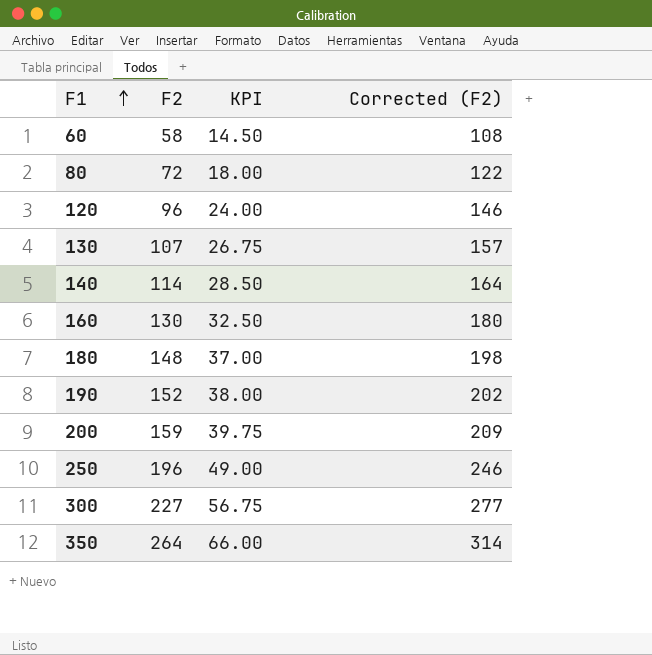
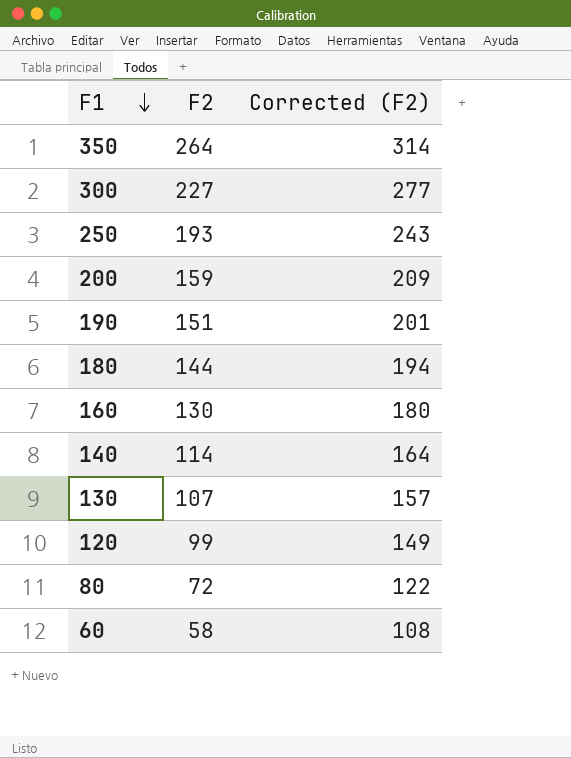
row order: F1 ascending -> F1 descending
column KPI | formula: [F2] * 0.25 -> none
250 | F2: 196 -> 193
250 | Corrected (F2): 246 -> 243
190 | F2: 152 -> 151
190 | Corrected (F2): 202 -> 201
180 | F2: 148 -> 144
180 | Corrected (F2): 198 -> 194
120 | F2: 96 -> 99
120 | Corrected (F2): 146 -> 149

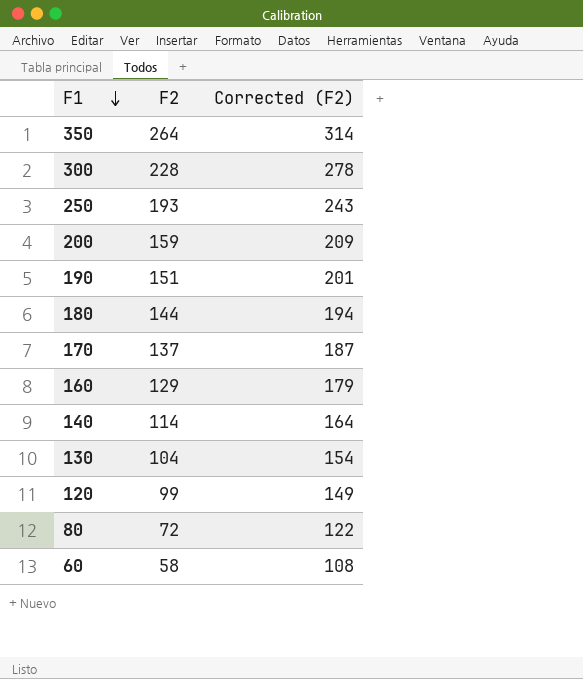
300 | F2: 227 -> 228
300 | Corrected (F2): 277 -> 278
row 170: none -> 137 | 187
160 | F2: 130 -> 129
160 | Corrected (F2): 180 -> 179
130 | F2: 107 -> 104
130 | Corrected (F2): 157 -> 154

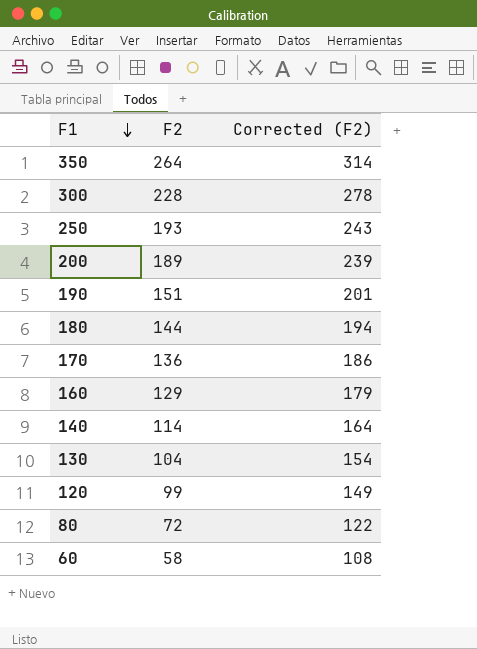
200 | F2: 159 -> 189
200 | Corrected (F2): 209 -> 239
170 | F2: 137 -> 136
170 | Corrected (F2): 187 -> 186

